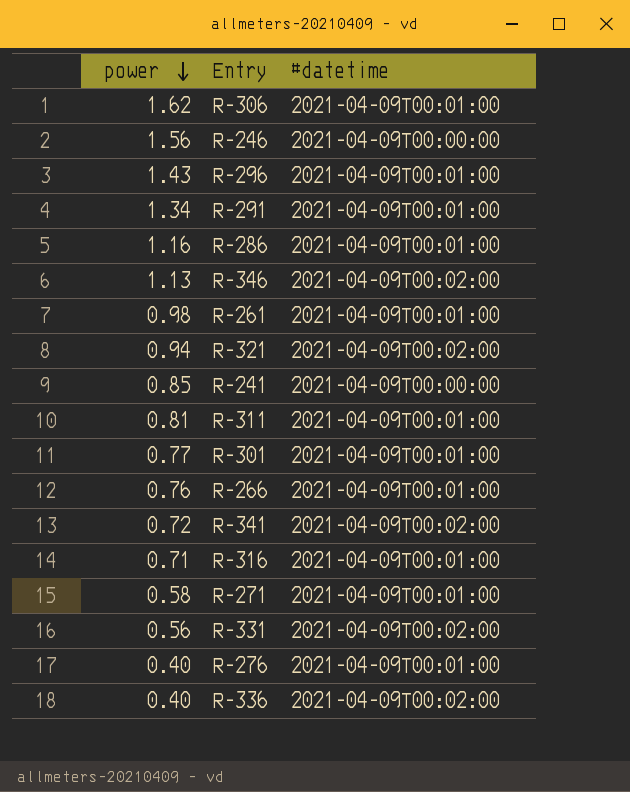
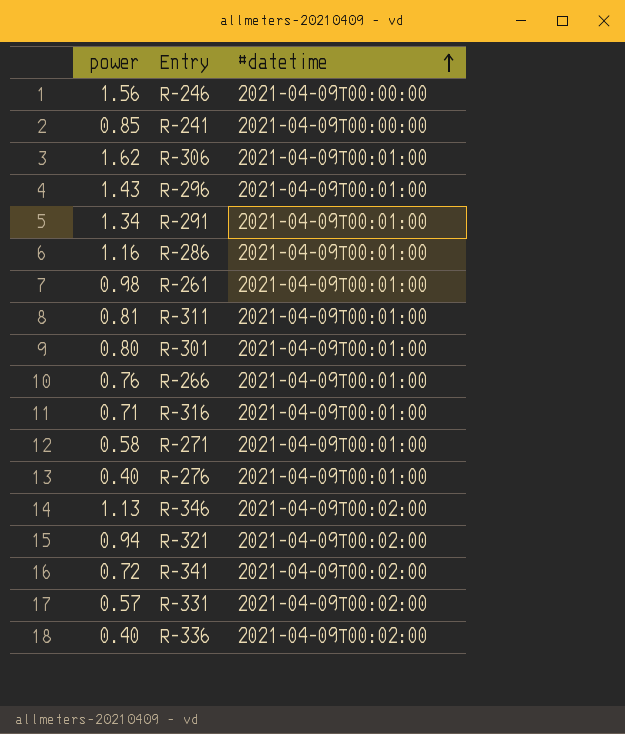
row order: power descending -> #datetime ascending
R-301 | power: 0.77 -> 0.80
R-331 | power: 0.56 -> 0.57

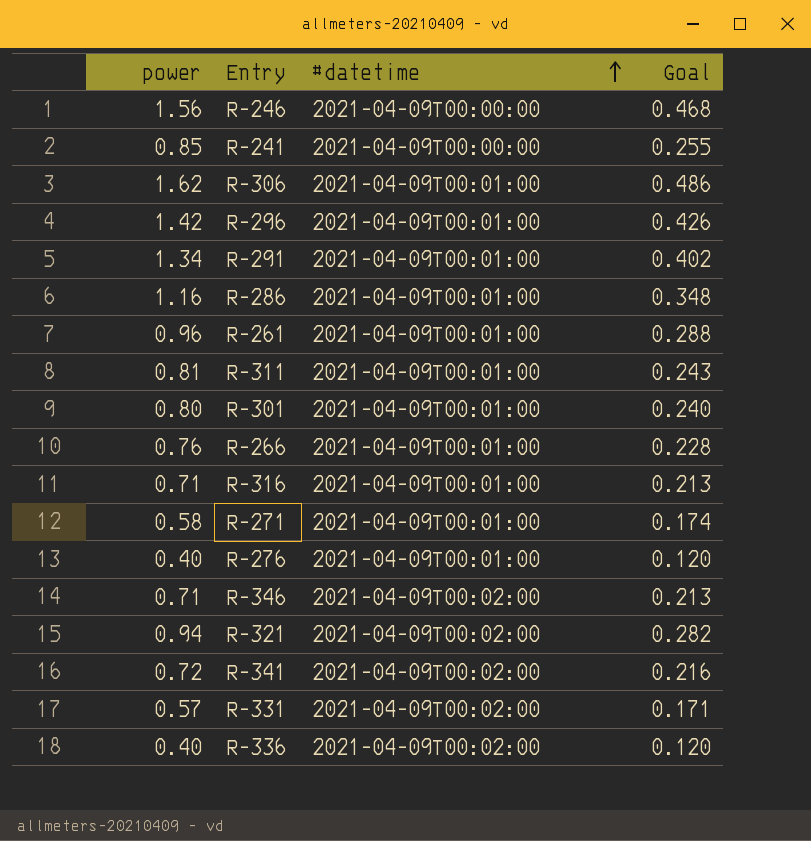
column Goal | formula: none -> [power] * 0.3
R-296 | power: 1.43 -> 1.42
R-261 | power: 0.98 -> 0.96
R-346 | power: 1.13 -> 0.71

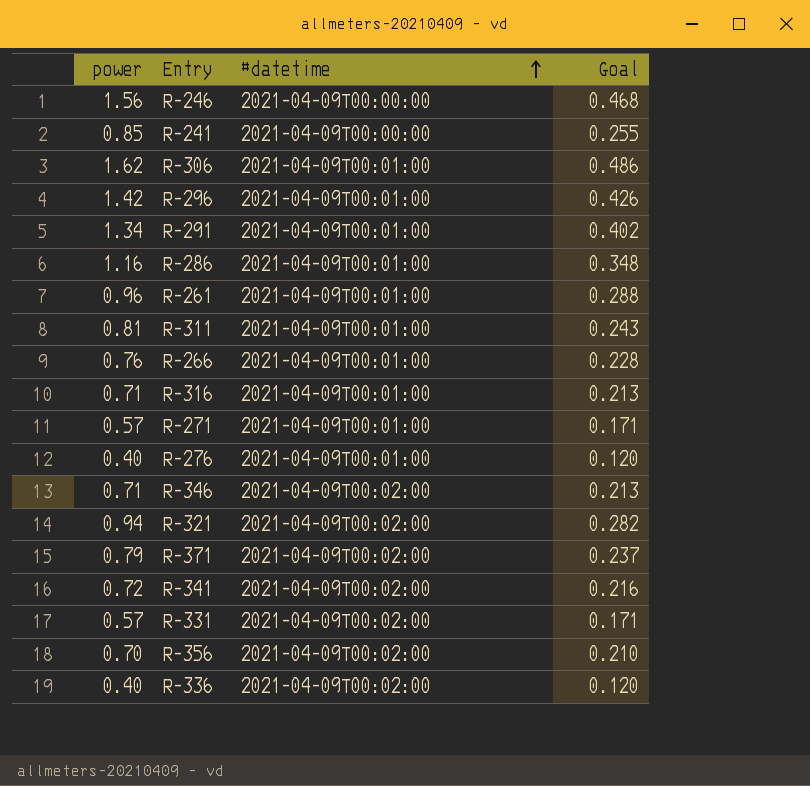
row R-301: 0.80 | 2021-04-09T00:01:00 | 0.240 -> none
R-271 | power: 0.58 -> 0.57
R-271 | Goal: 0.174 -> 0.171
row R-371: none -> 0.79 | 2021-04-09T00:02:00 | 0.237
row R-356: none -> 0.70 | 2021-04-09T00:02:00 | 0.210

